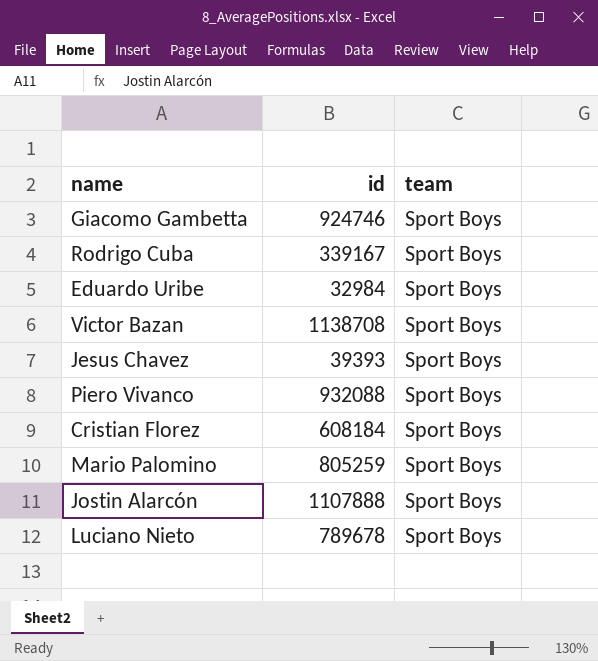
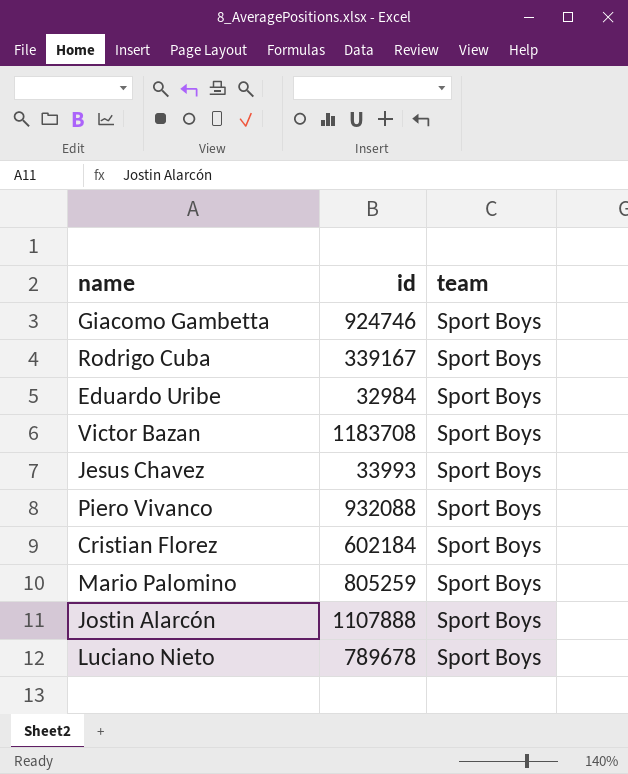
Victor Bazan | id: 1138708 -> 1183708
Jesus Chavez | id: 39393 -> 33993
Cristian Florez | id: 608184 -> 602184

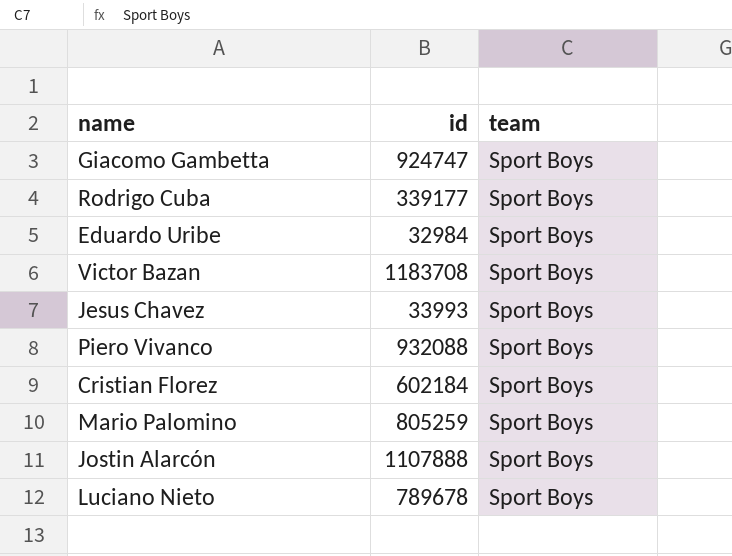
Giacomo Gambetta | id: 924746 -> 924747
Rodrigo Cuba | id: 339167 -> 339177

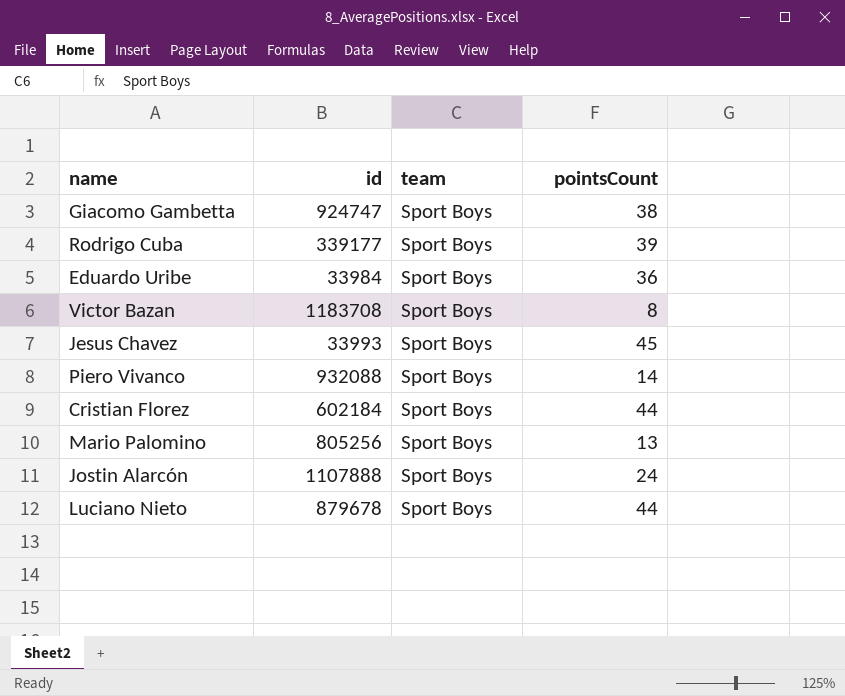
column pointsCount | position: none -> 4
Eduardo Uribe | id: 32984 -> 33984
Mario Palomino | id: 805259 -> 805256
Luciano Nieto | id: 789678 -> 879678

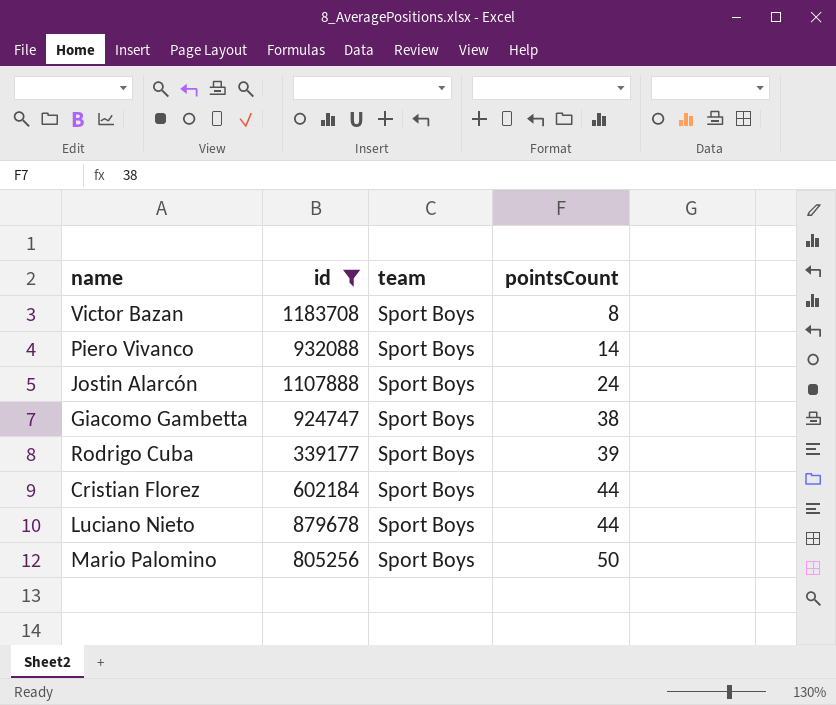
filter: none -> id >= 339177
row order: none -> pointsCount ascending
Mario Palomino | pointsCount: 13 -> 50

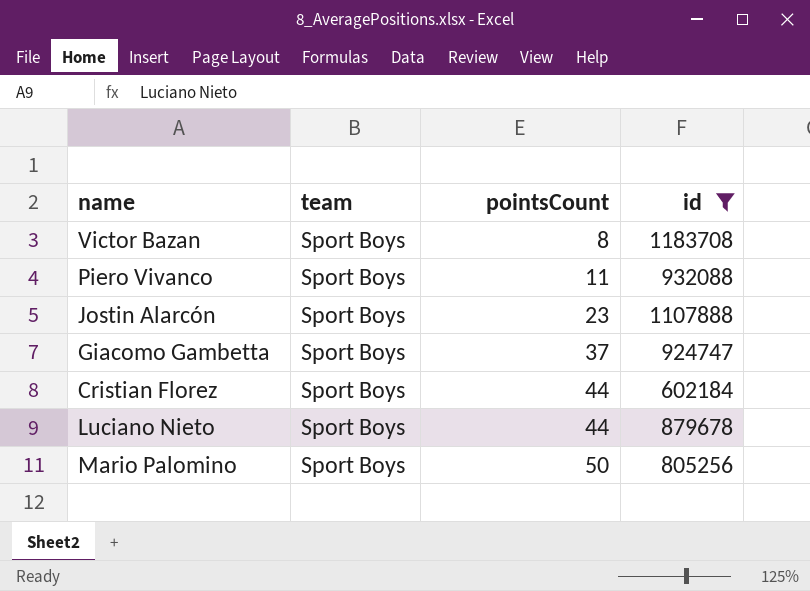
column id | position: 2 -> 4
row Rodrigo Cuba: 339177 | Sport Boys | 39 -> none
Piero Vivanco | pointsCount: 14 -> 11
Jostin Alarcón | pointsCount: 24 -> 23
Giacomo Gambetta | pointsCount: 38 -> 37

